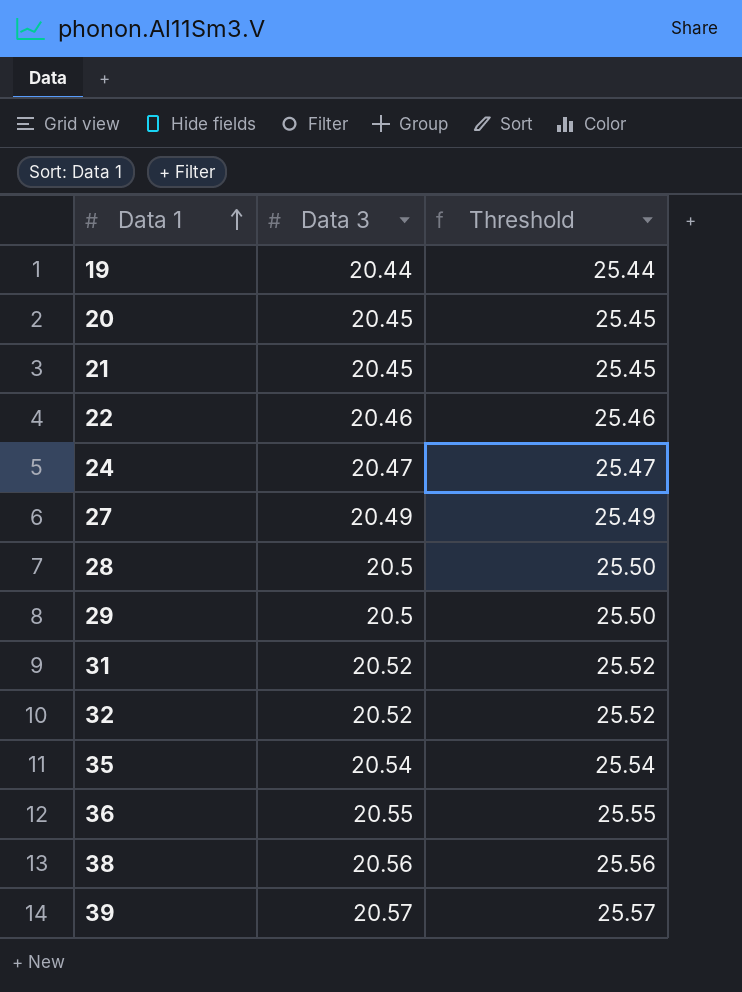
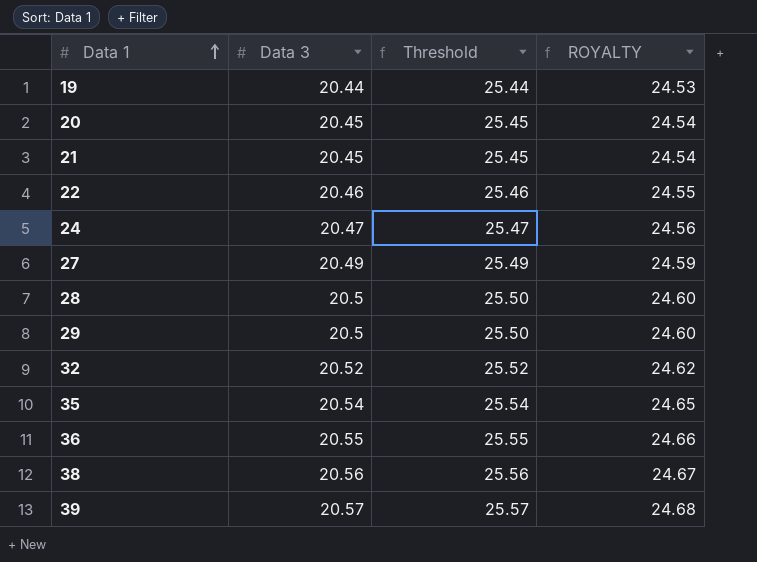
column ROYALTY | formula: none -> [Data 3] * 1.2
row 31: 20.52 | 25.52 -> none

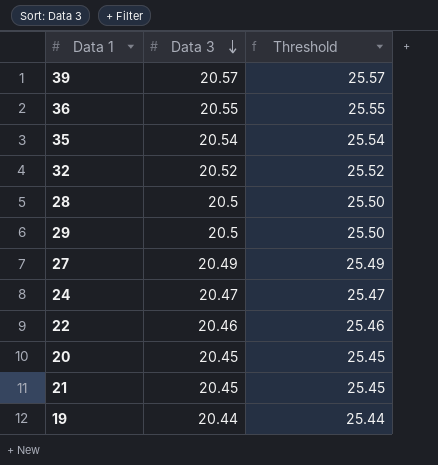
row order: Data 1 ascending -> Data 3 descending
column ROYALTY | formula: [Data 3] * 1.2 -> none
row 38: 20.56 | 25.56 | 24.67 -> none

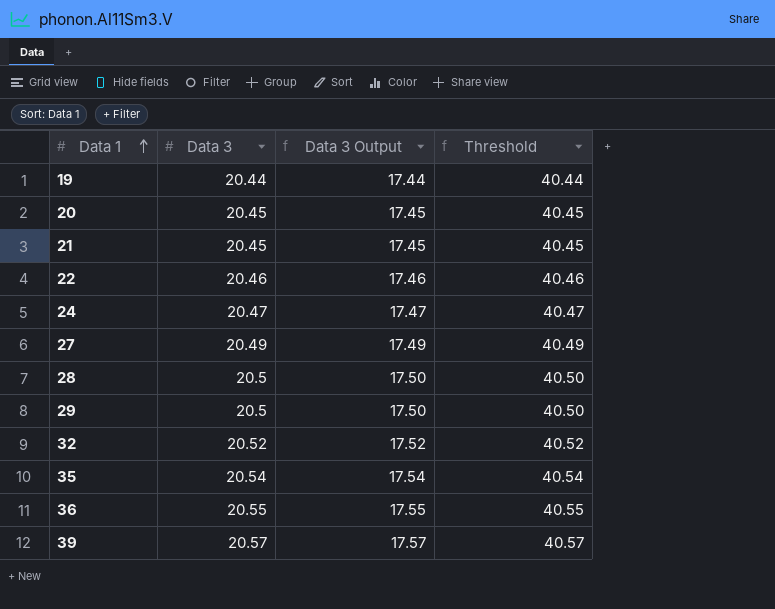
row order: Data 3 descending -> Data 1 ascending
column Data 3 Output | formula: none -> [Data 3] - 3
column Threshold | formula: [Data 3] + 5 -> [Data 3] + 20

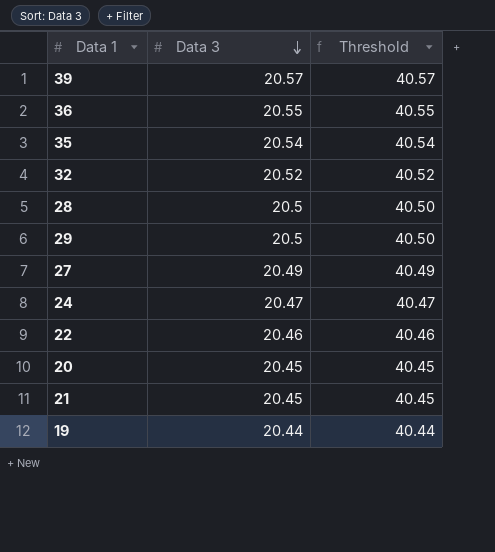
row order: Data 1 ascending -> Data 3 descending
column Data 3 Output | formula: [Data 3] - 3 -> none

